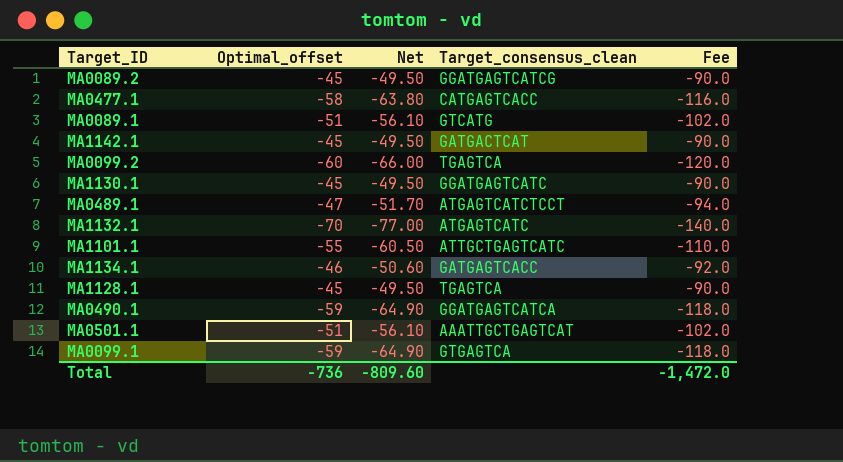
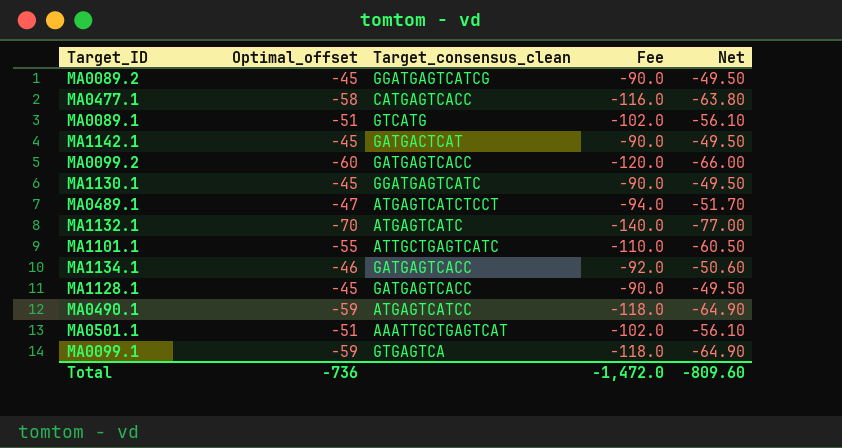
column Net | position: 3 -> 5
MA0099.2 | Target_consensus_clean: TGAGTCA -> GATGAGTCACC
MA1128.1 | Target_consensus_clean: TGAGTCA -> GATGAGTCACC
MA0490.1 | Target_consensus_clean: GGATGAGTCATCA -> ATGAGTCATCC

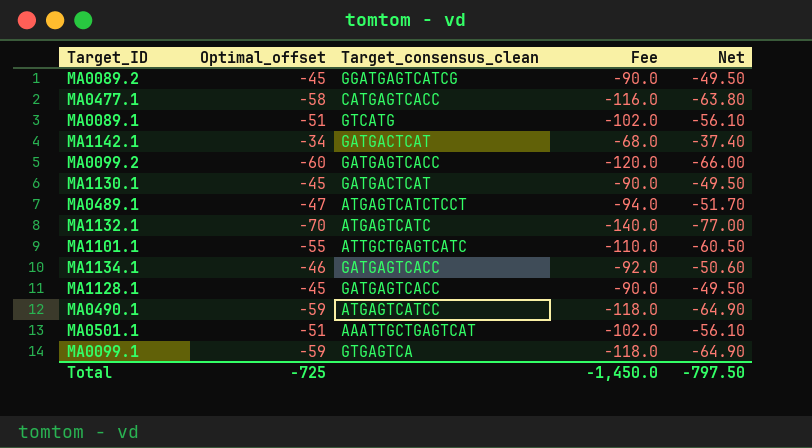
MA1142.1 | Optimal_offset: -45 -> -34
MA1142.1 | Fee: -90.0 -> -68.0
MA1142.1 | Net: -49.50 -> -37.40
MA1130.1 | Target_consensus_clean: GGATGAGTCATC -> GATGACTCAT
Total | Optimal_offset: -736 -> -725
Total | Fee: -1,472.0 -> -1,450.0
Total | Net: -809.60 -> -797.50

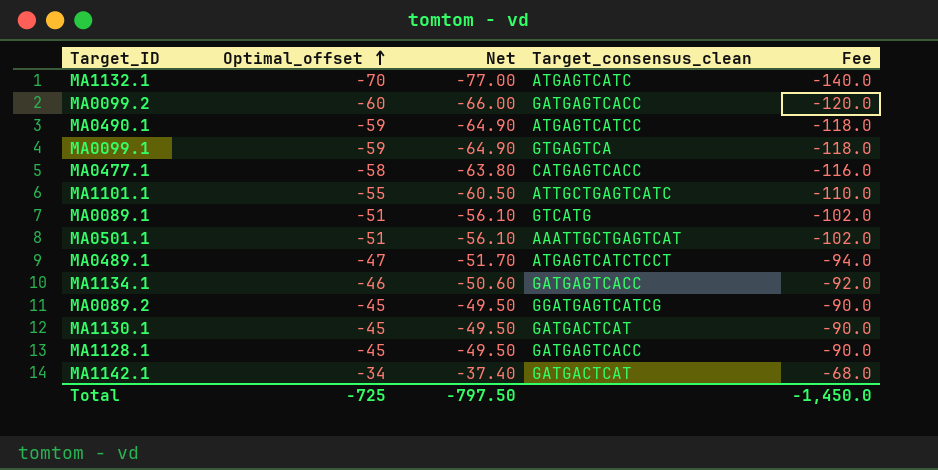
row order: none -> Optimal_offset ascending
column Net | position: 5 -> 3

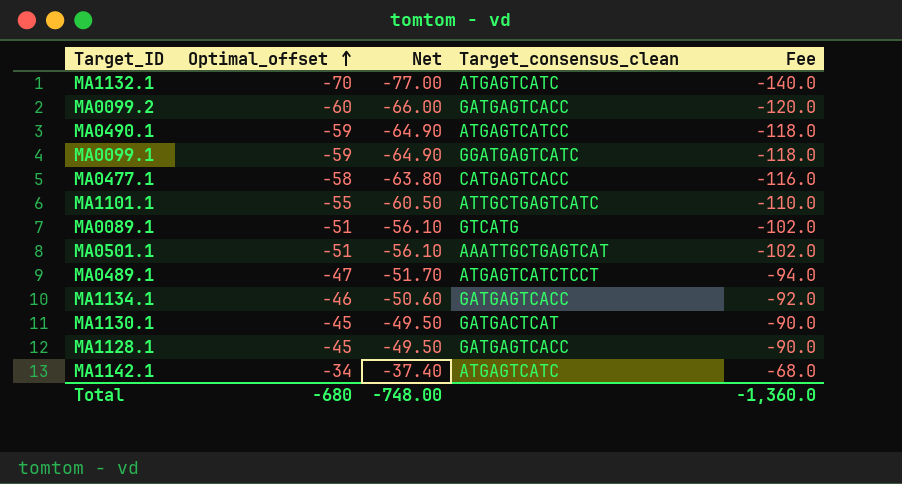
row MA0089.2: -45 | -49.50 | GGATGAGTCATCG | -90.0 -> none
MA0099.1 | Target_consensus_clean: GTGAGTCA -> GGATGAGTCATC
MA1142.1 | Target_consensus_clean: GATGACTCAT -> ATGAGTCATC
Total | Optimal_offset: -725 -> -680
Total | Net: -797.50 -> -748.00
Total | Fee: -1,450.0 -> -1,360.0

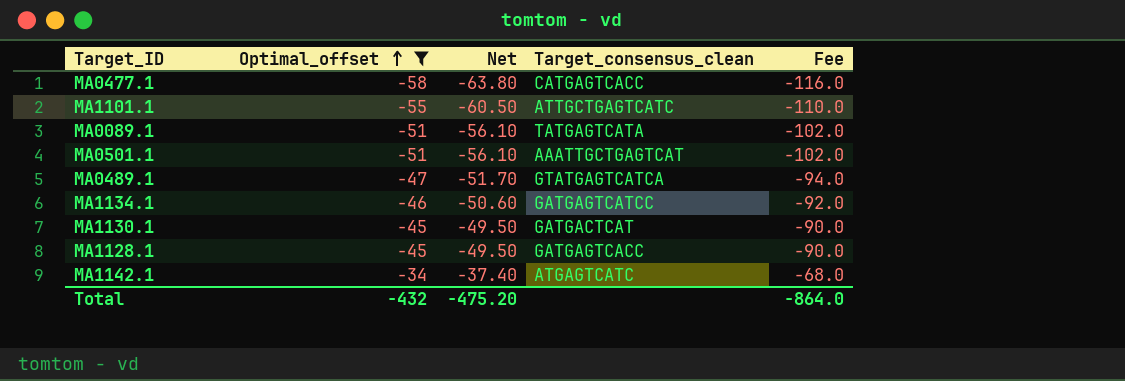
filter: none -> Optimal_offset >= -58
MA0089.1 | Target_consensus_clean: GTCATG -> TATGAGTCATA
MA0489.1 | Target_consensus_clean: ATGAGTCATCTCCT -> GTATGAGTCATCA
MA1134.1 | Target_consensus_clean: GATGAGTCACC -> GATGAGTCATCC
Total | Optimal_offset: -680 -> -432
Total | Net: -748.00 -> -475.20
Total | Fee: -1,360.0 -> -864.0

